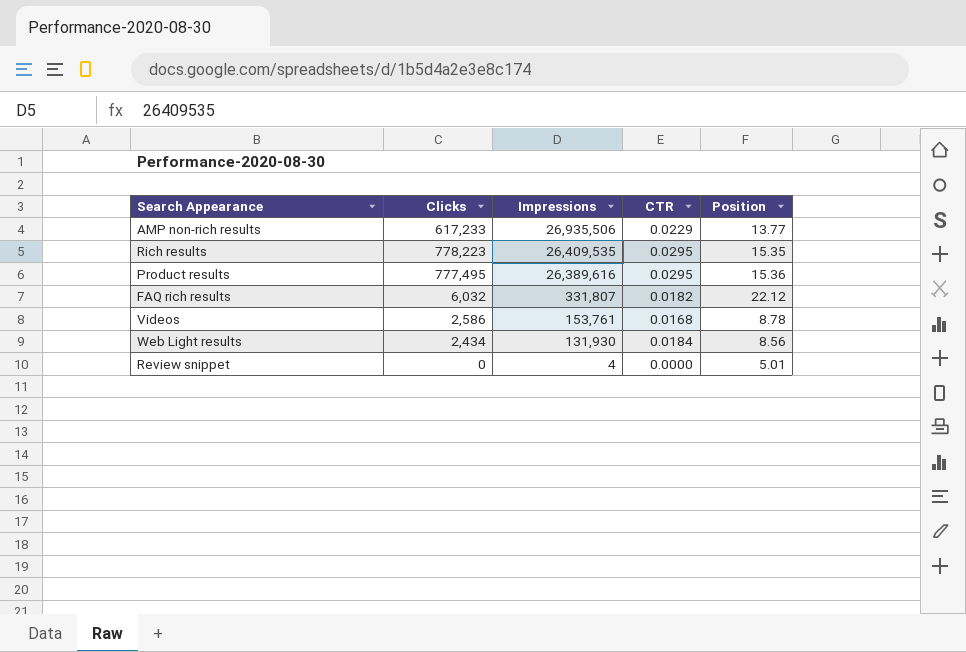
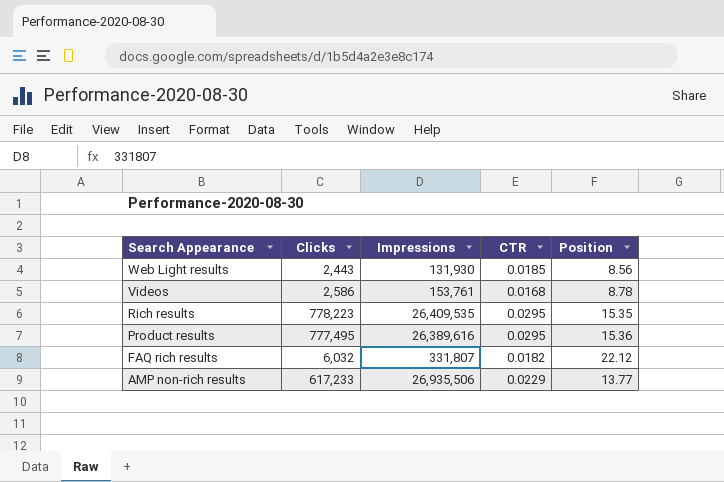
row order: Impressions descending -> Search Appearance descending
row Review snippet: 0 | 4 | 0.0000 | 5.01 -> none
Web Light results | Clicks: 2,434 -> 2,443
Web Light results | CTR: 0.0184 -> 0.0185

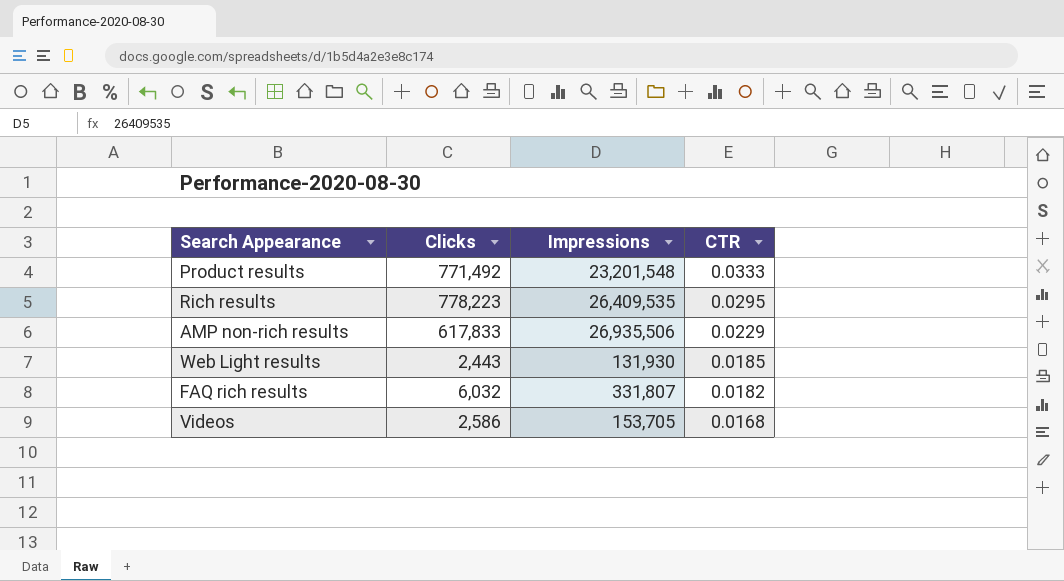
row order: Search Appearance descending -> CTR descending
column Position | position: 5 -> none
Product results | Clicks: 777,495 -> 771,492
Product results | Impressions: 26,389,616 -> 23,201,548
Product results | CTR: 0.0295 -> 0.0333
AMP non-rich results | Clicks: 617,233 -> 617,833
Videos | Impressions: 153,761 -> 153,705

